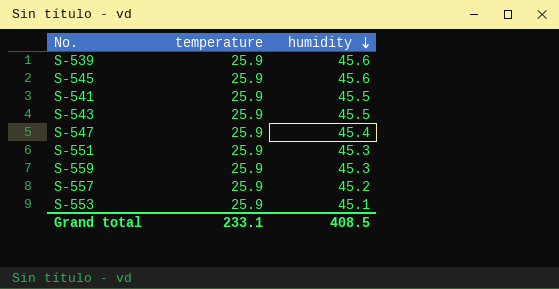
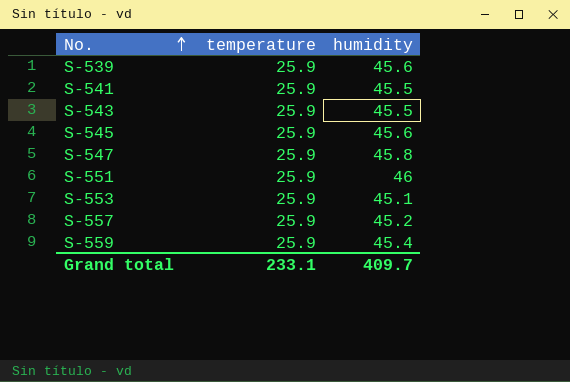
row order: humidity descending -> No. ascending
S-547 | humidity: 45.4 -> 45.8
S-551 | humidity: 45.3 -> 46
S-559 | humidity: 45.3 -> 45.4
Grand total | humidity: 408.5 -> 409.7

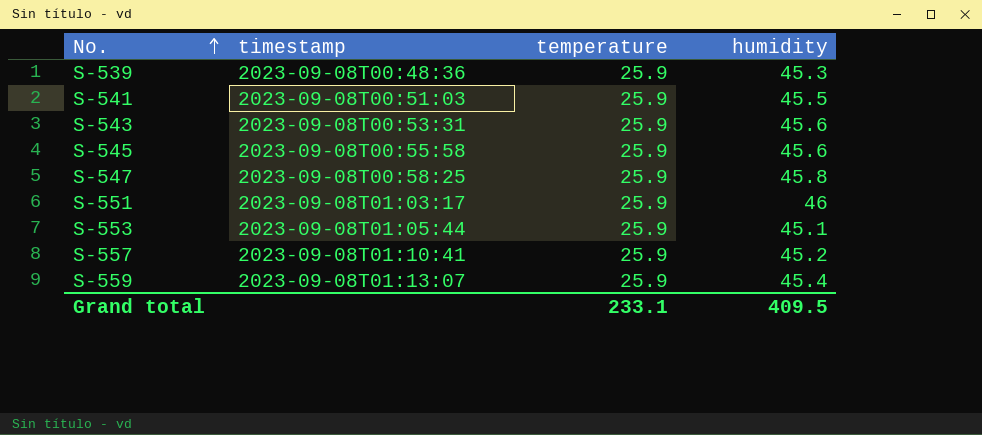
column timestamp | position: none -> 2
S-539 | humidity: 45.6 -> 45.3
S-543 | humidity: 45.5 -> 45.6
Grand total | humidity: 409.7 -> 409.5

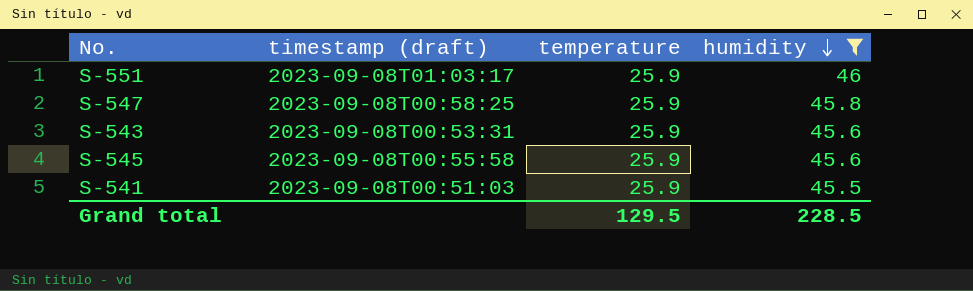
filter: none -> humidity >= 45.5
row order: No. ascending -> humidity descending
column name: timestamp -> timestamp (draft)
Grand total | temperature: 233.1 -> 129.5
Grand total | humidity: 409.5 -> 228.5

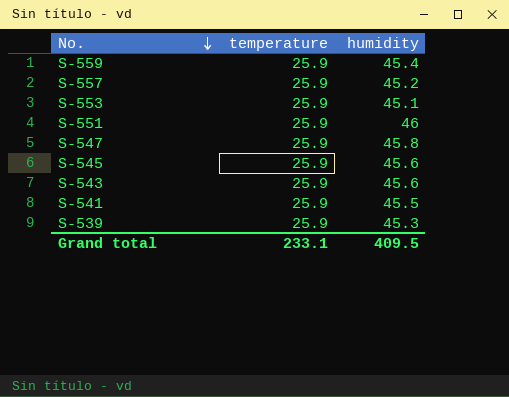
filter: humidity >= 45.5 -> none
row order: humidity descending -> No. descending
column timestamp (draft) | position: 2 -> none
Grand total | temperature: 129.5 -> 233.1
Grand total | humidity: 228.5 -> 409.5

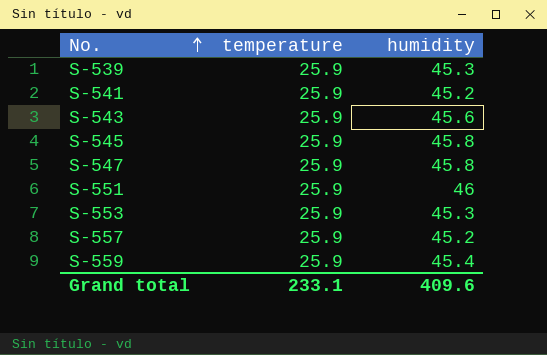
row order: No. descending -> No. ascending
S-541 | humidity: 45.5 -> 45.2
S-545 | humidity: 45.6 -> 45.8
S-553 | humidity: 45.1 -> 45.3
Grand total | humidity: 409.5 -> 409.6

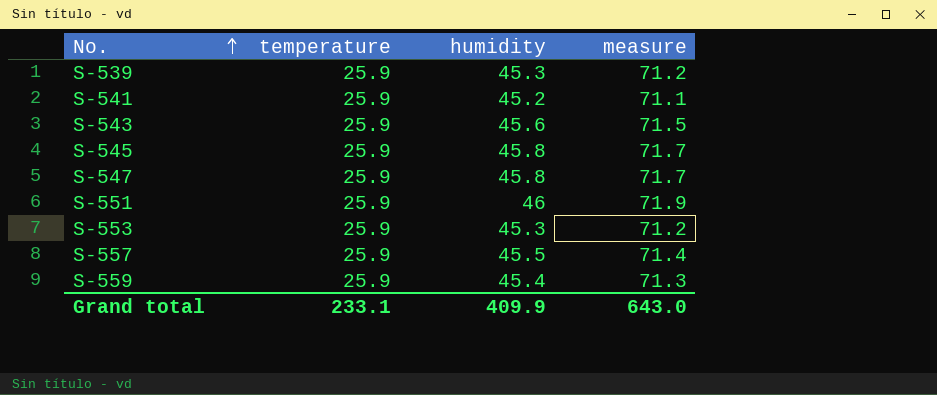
column measure | formula: none -> [temperature] + [humidity]
S-557 | humidity: 45.2 -> 45.5
Grand total | humidity: 409.6 -> 409.9

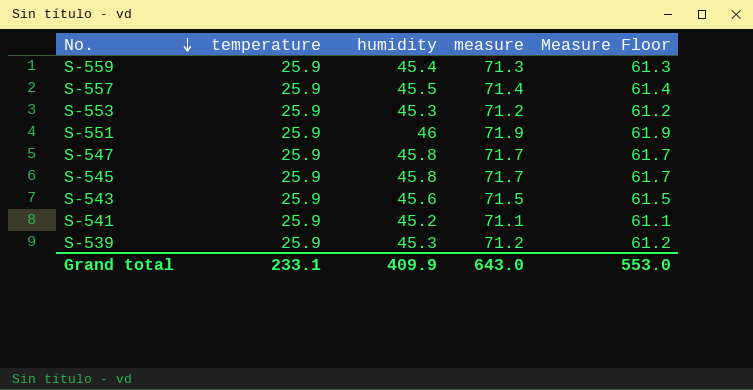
row order: No. ascending -> No. descending
column Measure Floor | formula: none -> [measure] - 10

